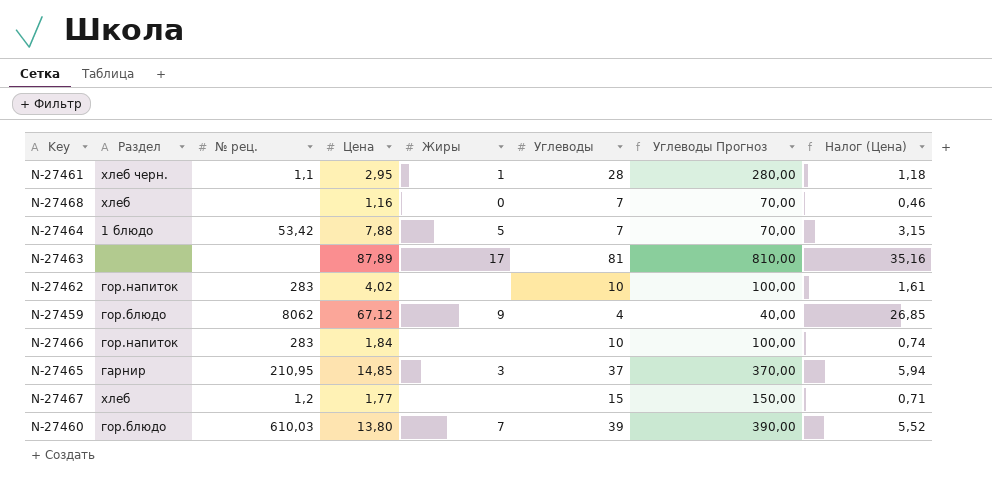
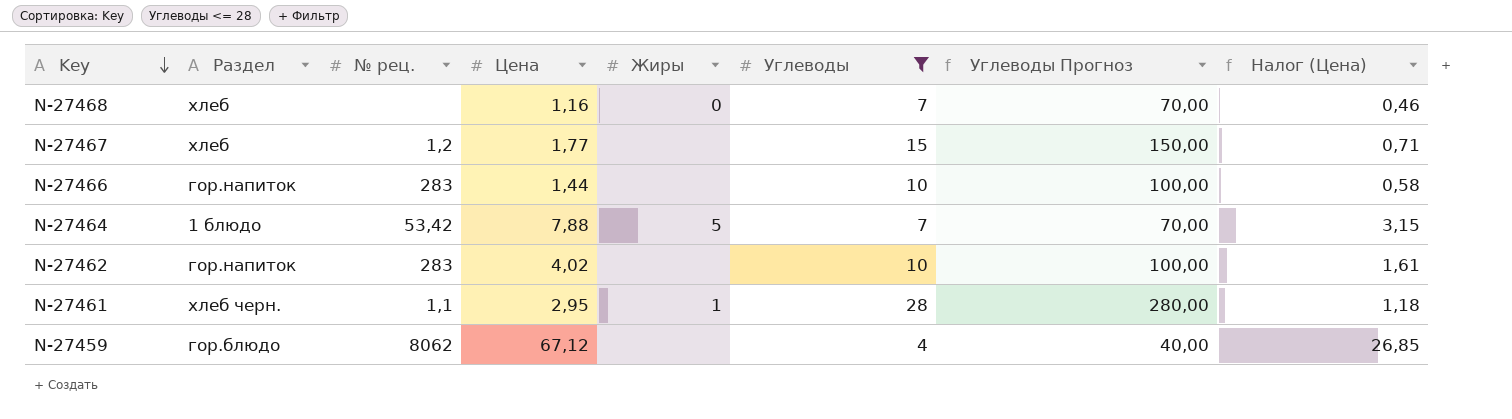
filter: none -> Углеводы <= 28
row order: none -> Key descending
N-27466 | Цена: 1,84 -> 1,44
N-27466 | Налог (Цена): 0,74 -> 0,58
N-27459 | Жиры: 9 -> none

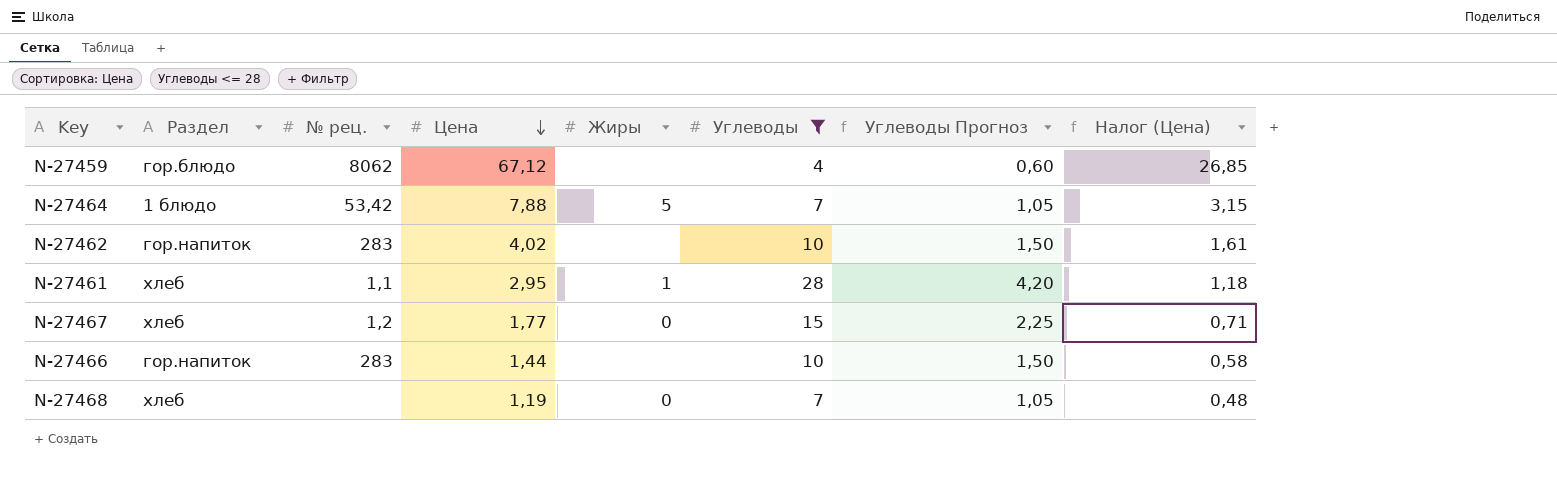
row order: Key descending -> Цена descending
column Углеводы Прогноз | formula: [Углеводы] * 10 -> [Углеводы] * 0,15
N-27461 | Раздел: хлеб черн. -> хлеб
N-27467 | Жиры: none -> 0
N-27468 | Цена: 1,16 -> 1,19
N-27468 | Налог (Цена): 0,46 -> 0,48

